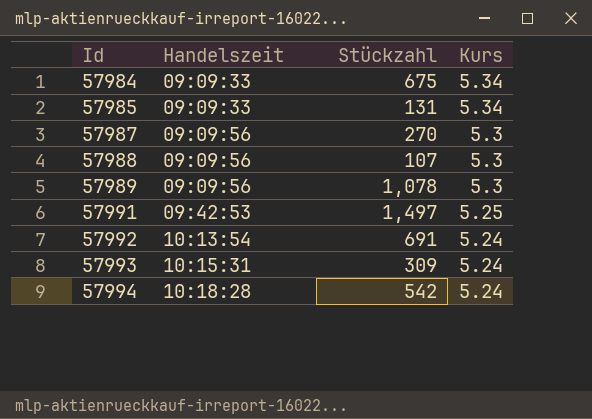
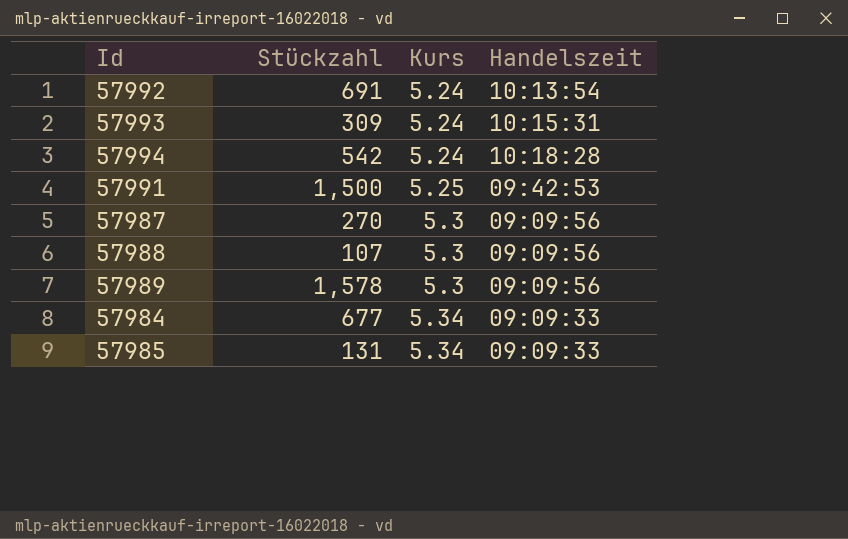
row order: Id ascending -> Kurs ascending
column Handelszeit | position: 2 -> 4
57991 | Stückzahl: 1,497 -> 1,500
57989 | Stückzahl: 1,078 -> 1,578
57984 | Stückzahl: 675 -> 677

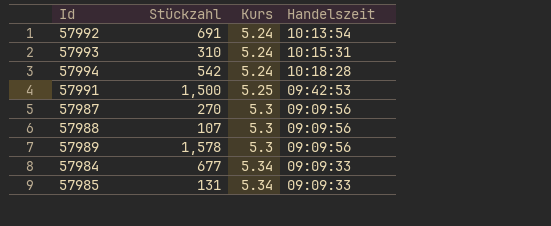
57993 | Stückzahl: 309 -> 310

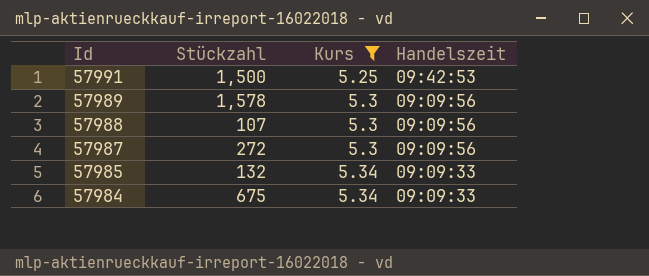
filter: none -> Kurs != 5.24
row order: Kurs ascending -> Id descending
57987 | Stückzahl: 270 -> 272
57985 | Stückzahl: 131 -> 132
57984 | Stückzahl: 677 -> 675

